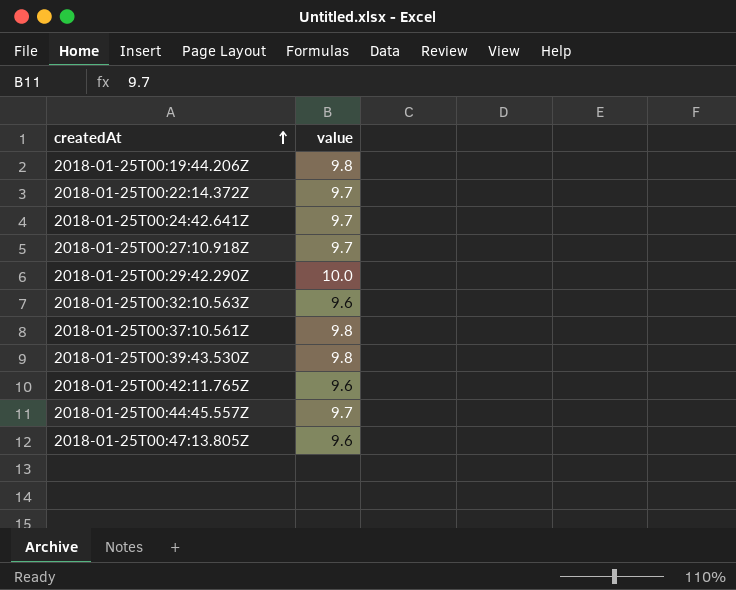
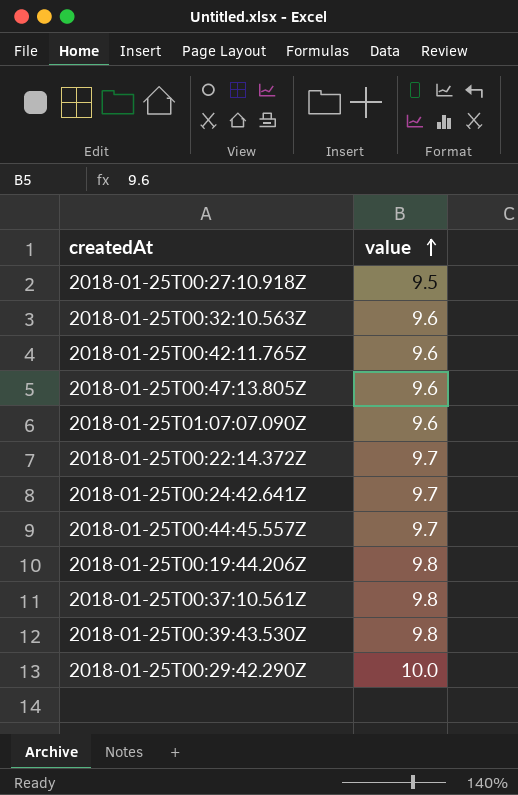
row order: createdAt ascending -> value ascending
2018-01-25T00:27:10.918Z | value: 9.7 -> 9.5
row 2018-01-25T01:07:07.090Z: none -> 9.6

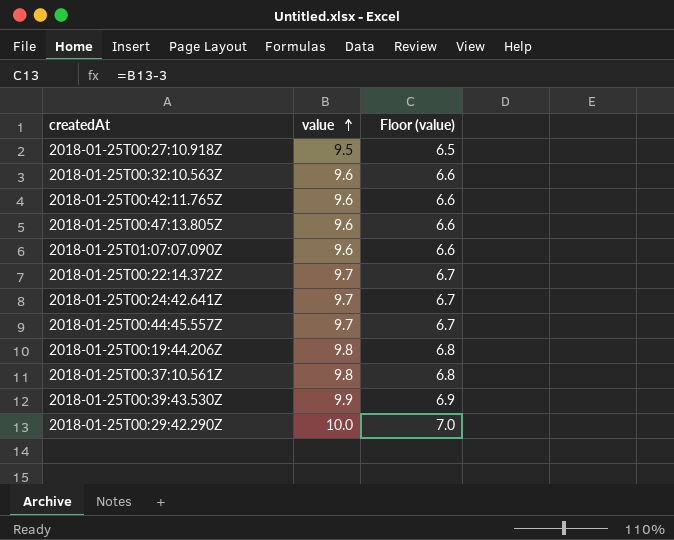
column Floor (value) | formula: none -> [value] - 3
2018-01-25T00:39:43.530Z | value: 9.8 -> 9.9

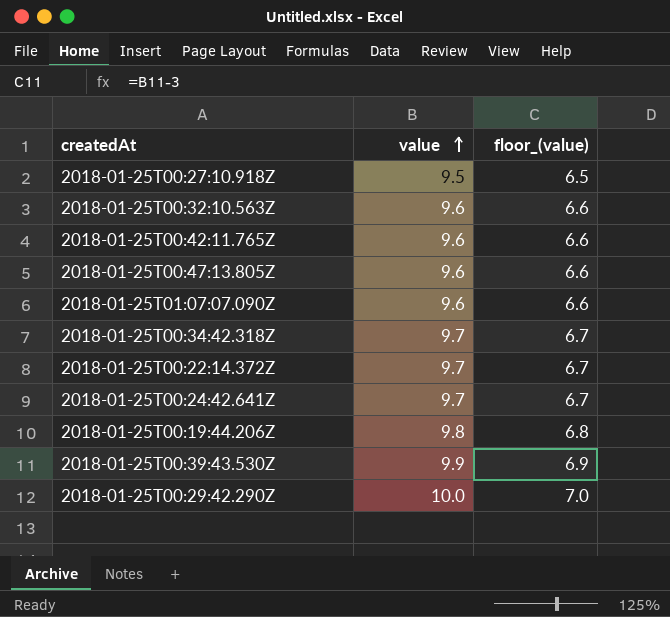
column name: Floor (value) -> floor_(value)
row 2018-01-25T00:44:45.557Z: 9.7 | 6.7 -> none
row 2018-01-25T00:37:10.561Z: 9.8 | 6.8 -> none
row 2018-01-25T00:34:42.318Z: none -> 9.7 | 6.7

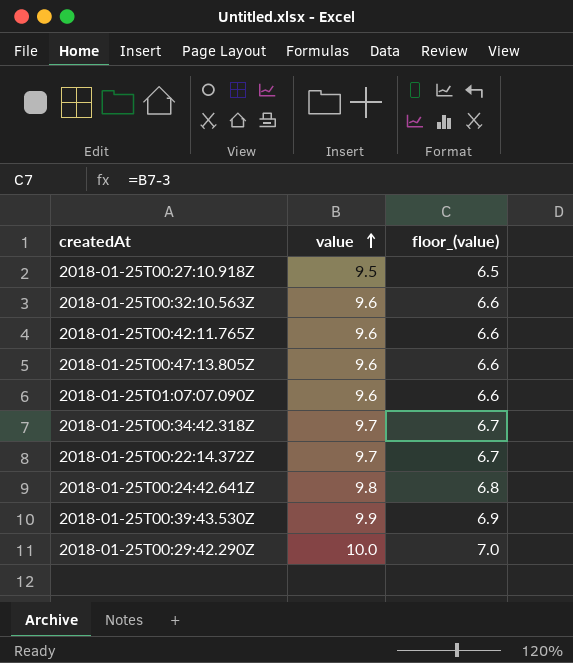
row 2018-01-25T00:19:44.206Z: 9.8 | 6.8 -> none
2018-01-25T00:24:42.641Z | value: 9.7 -> 9.8
2018-01-25T00:24:42.641Z | floor_(value): 6.7 -> 6.8

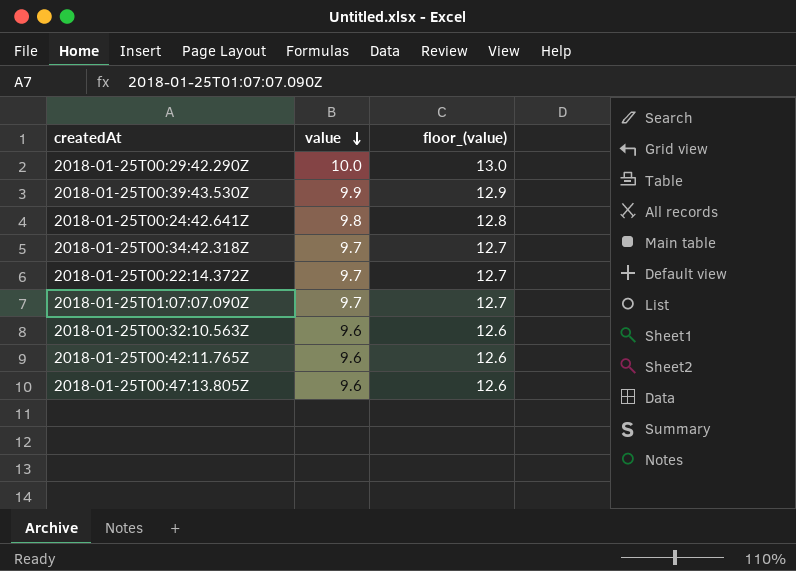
row order: value ascending -> value descending
column floor_(value) | formula: [value] - 3 -> [value] + 3
row 2018-01-25T00:27:10.918Z: 9.5 | 6.5 -> none
2018-01-25T01:07:07.090Z | value: 9.6 -> 9.7

